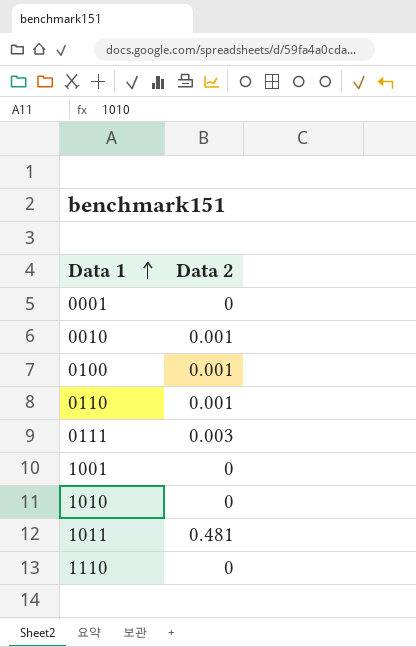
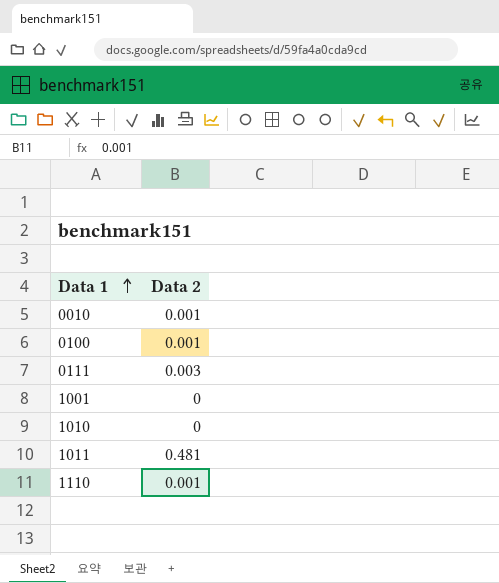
row 0001: 0 -> none
row 0110: 0.001 -> none
1110 | Data 2: 0 -> 0.001

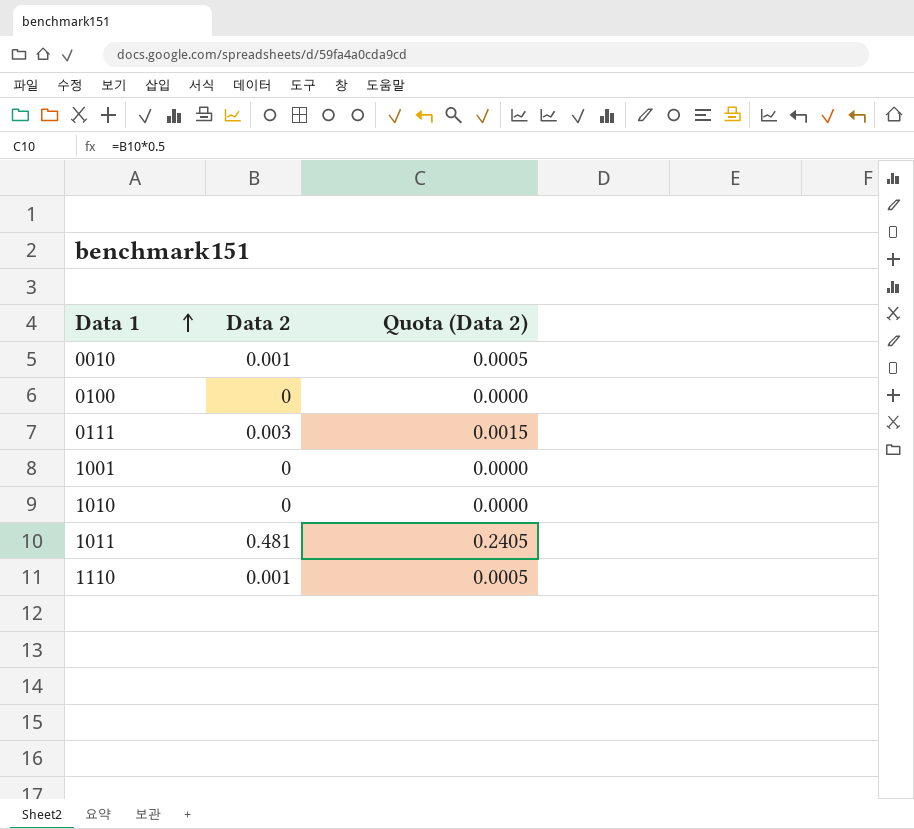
column Quota (Data 2) | formula: none -> [Data 2] * 0.5
0100 | Data 2: 0.001 -> 0

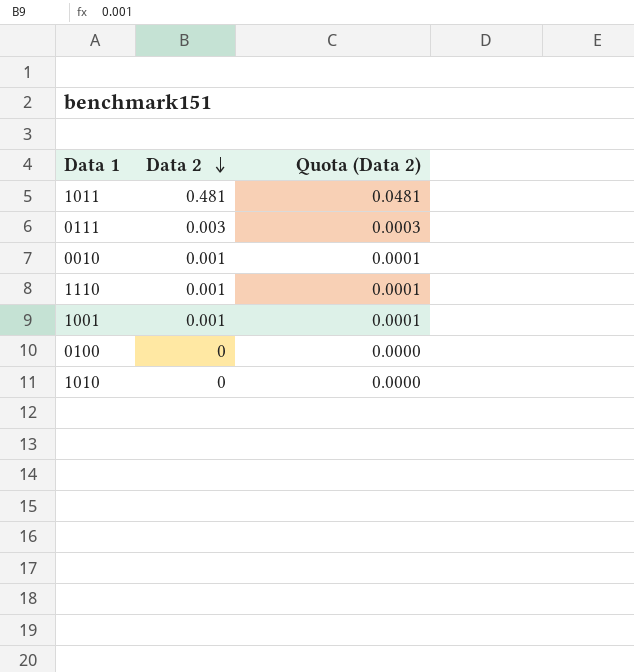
row order: Data 1 ascending -> Data 2 descending
column Quota (Data 2) | formula: [Data 2] * 0.5 -> [Data 2] * 0.1
1001 | Data 2: 0 -> 0.001

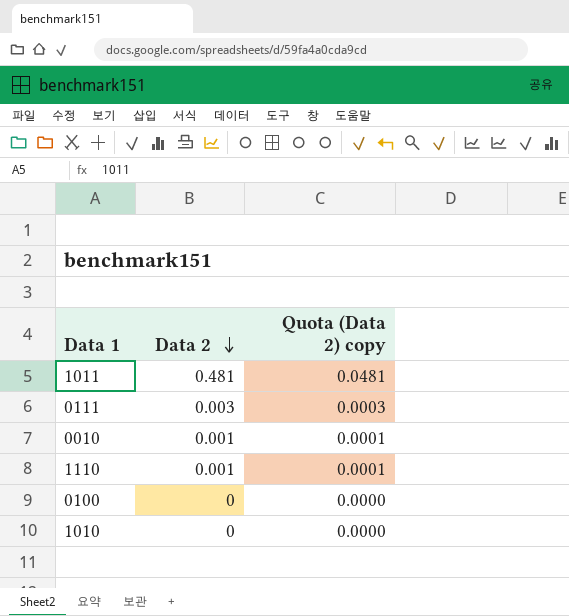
column name: Quota (Data 2) -> Quota (Data 2) copy
row 1001: 0.001 | 0.0001 -> none

